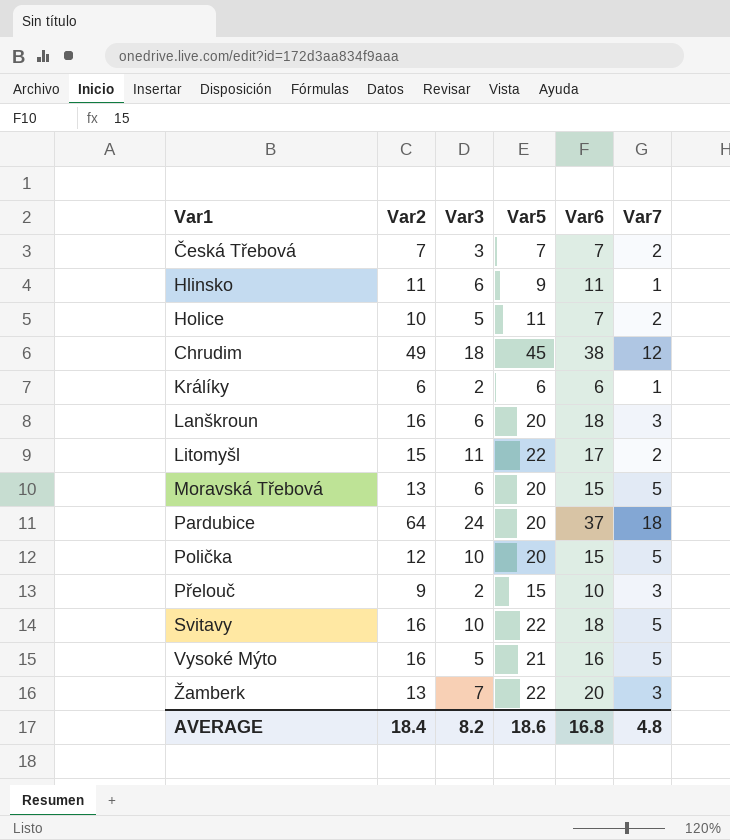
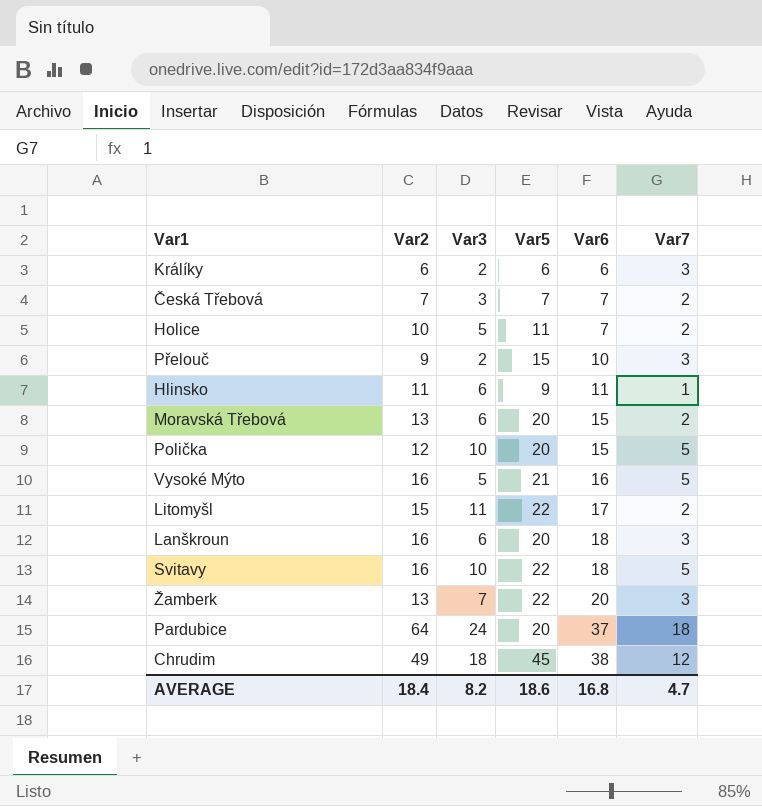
row order: none -> Var6 ascending
Králíky | Var7: 1 -> 3
Moravská Třebová | Var7: 5 -> 2
AVERAGE | Var7: 4.8 -> 4.7

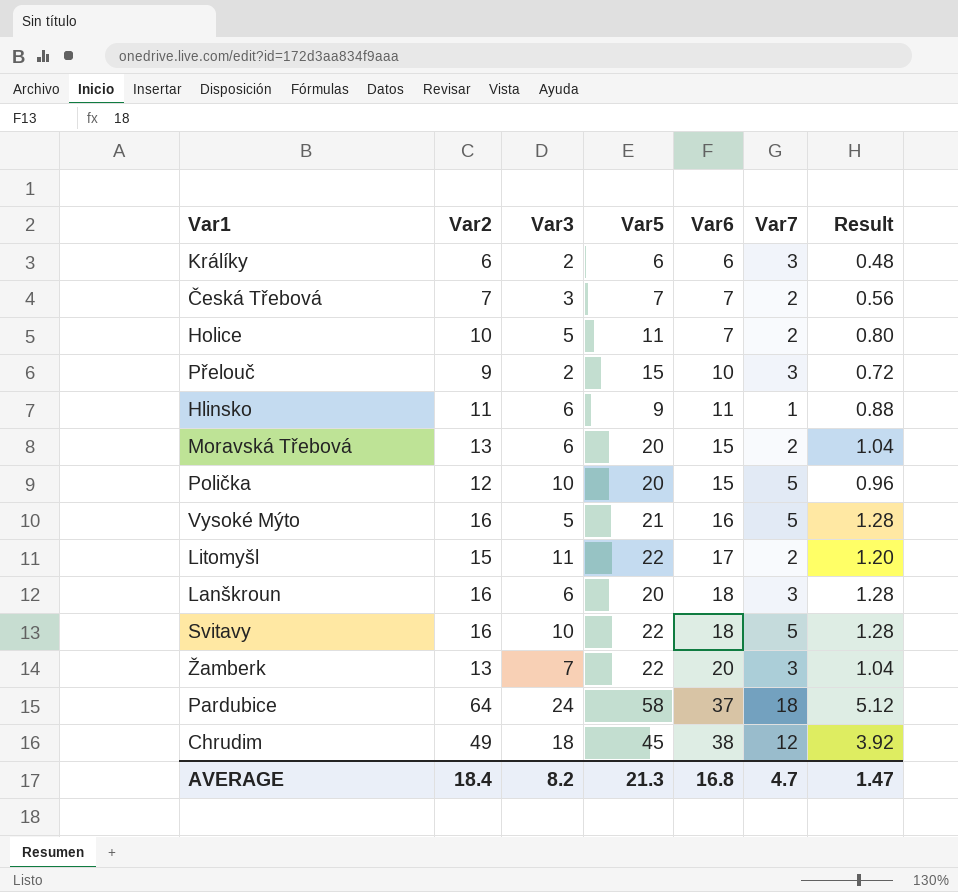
column Result | formula: none -> [Var2] * 0.08
Pardubice | Var5: 20 -> 58
AVERAGE | Var5: 18.6 -> 21.3

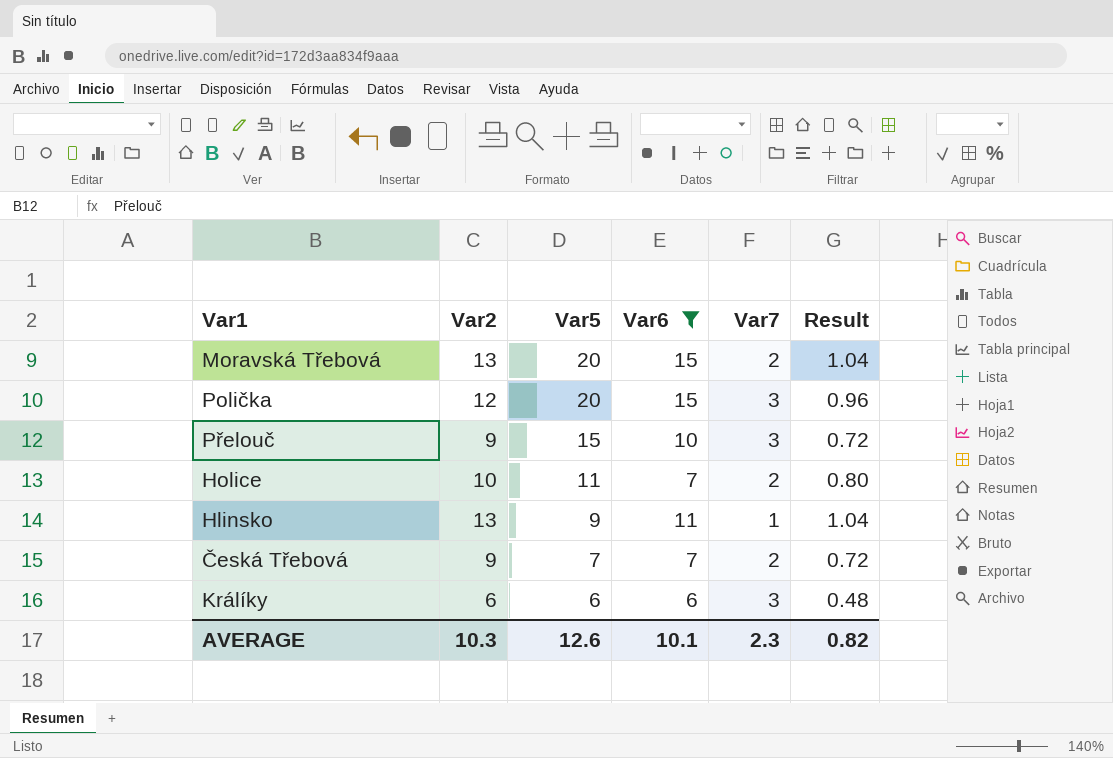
filter: none -> Var6 <= 15
row order: Var6 ascending -> Var5 descending
column Var3 | position: 3 -> none
Polička | Var7: 5 -> 3
Hlinsko | Var2: 11 -> 13
Hlinsko | Result: 0.88 -> 1.04
Česká Třebová | Var2: 7 -> 9
Česká Třebová | Result: 0.56 -> 0.72
AVERAGE | Var2: 18.4 -> 10.3
AVERAGE | Var5: 21.3 -> 12.6
AVERAGE | Var6: 16.8 -> 10.1
AVERAGE | Var7: 4.7 -> 2.3
AVERAGE | Result: 1.47 -> 0.82

